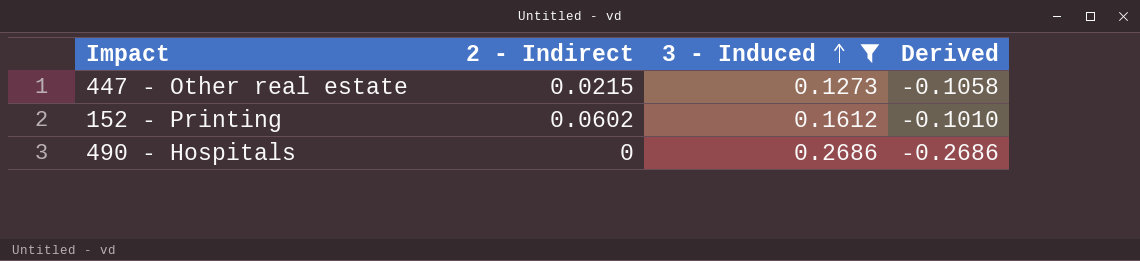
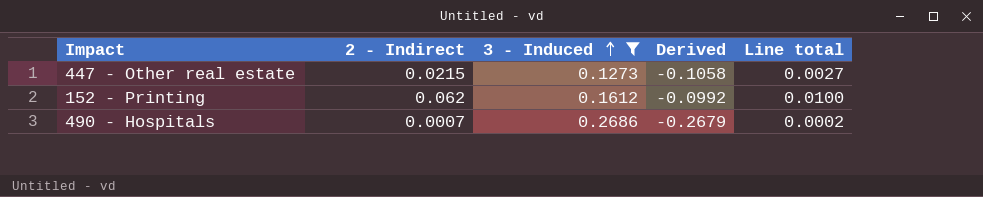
column Line total | formula: none -> [2 - Indirect] * [3 - Induced]
152 - Printing | 2 - Indirect: 0.0602 -> 0.062
152 - Printing | Derived: -0.1010 -> -0.0992
490 - Hospitals | 2 - Indirect: 0 -> 0.0007
490 - Hospitals | Derived: -0.2686 -> -0.2679

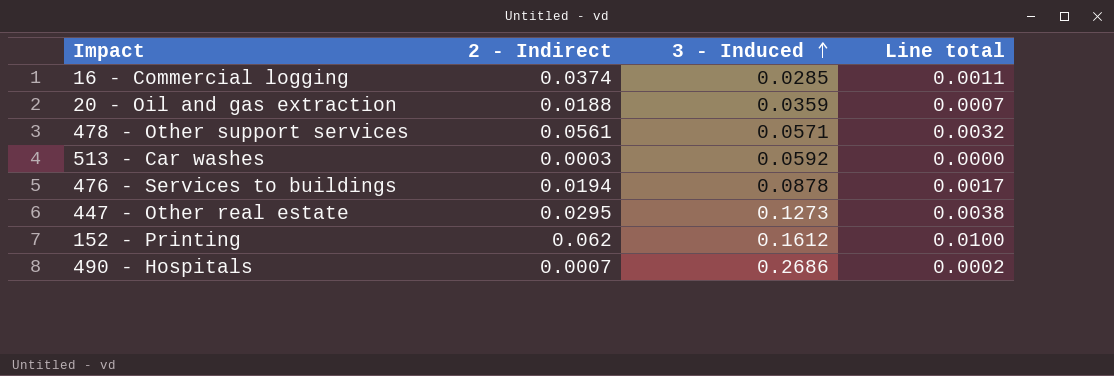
filter: 3 - Induced >= 0.1273 -> none
column Derived | formula: [2 - Indirect] - [3 - Induced] -> none
447 - Other real estate | 2 - Indirect: 0.0215 -> 0.0295
447 - Other real estate | Line total: 0.0027 -> 0.0038

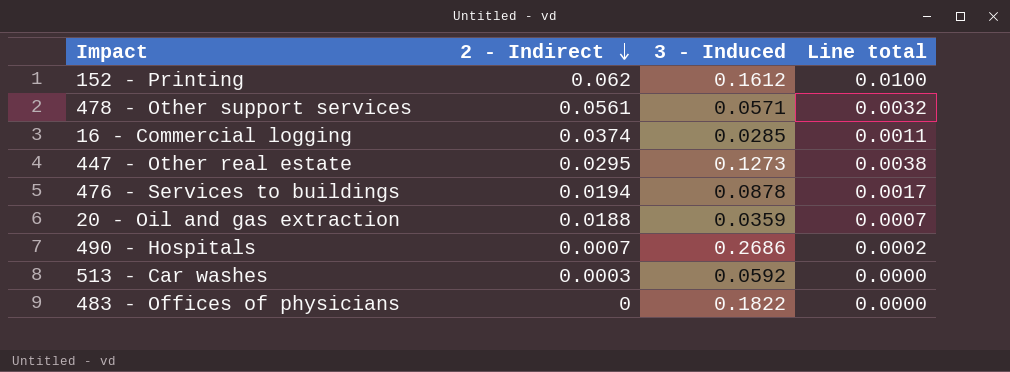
row order: 3 - Induced ascending -> 2 - Indirect descending
row 483 - Offices of physicians: none -> 0 | 0.1822 | 0.0000

